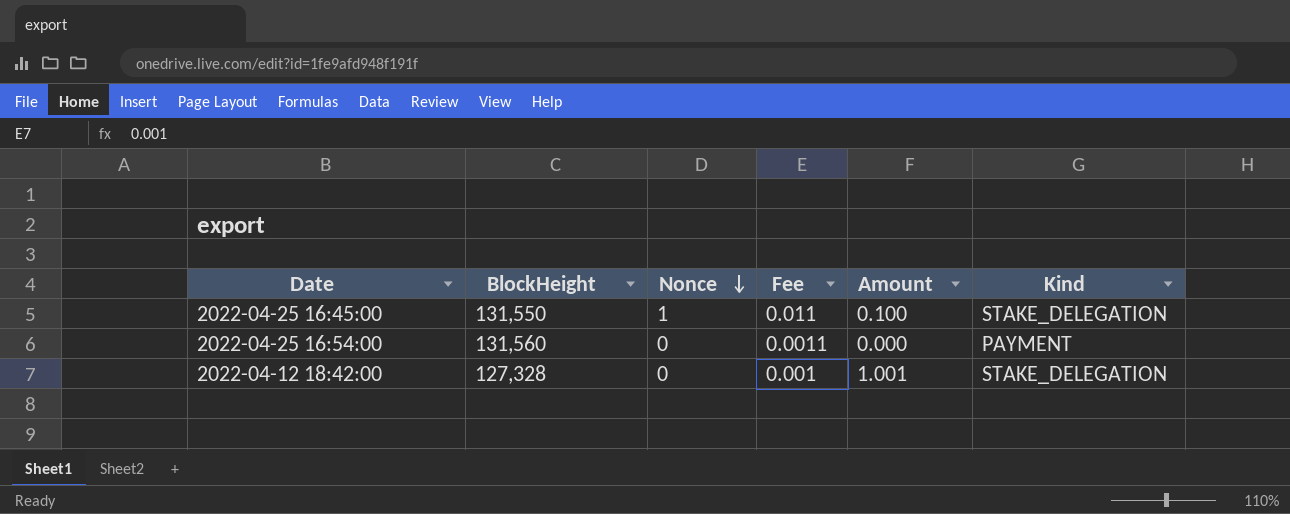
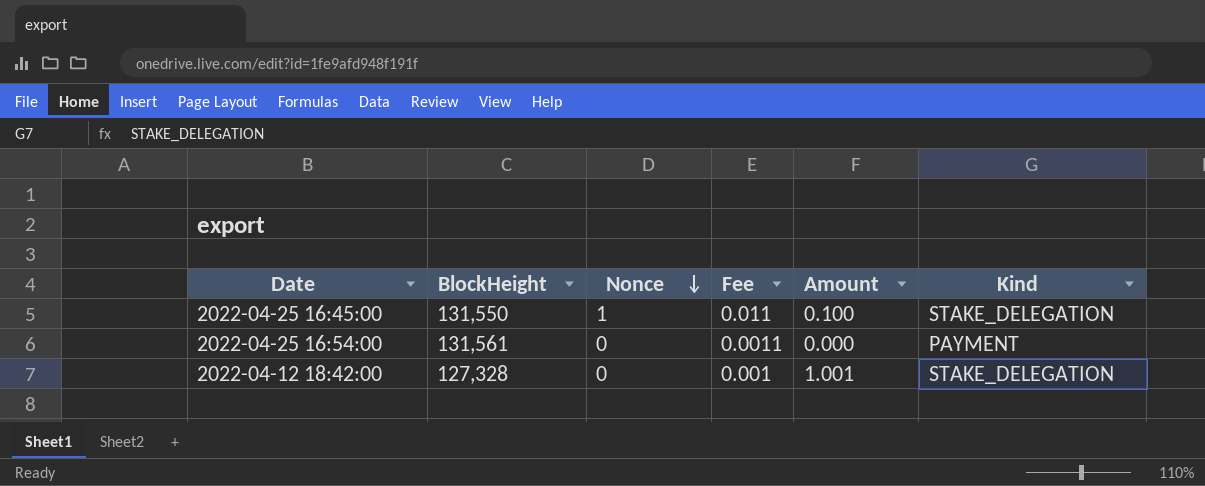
2022-04-25 16:54:00 | BlockHeight: 131,560 -> 131,561

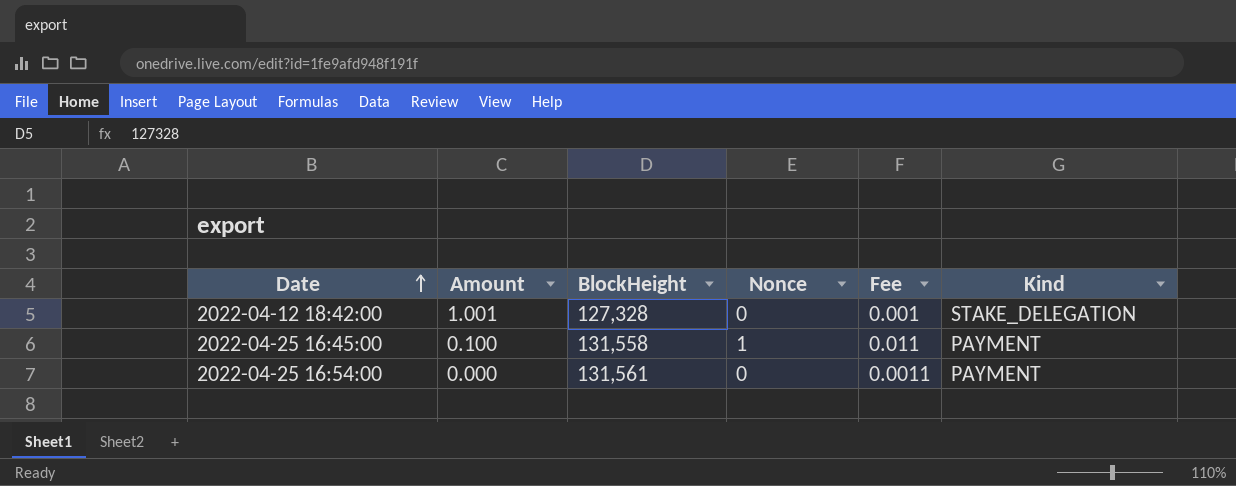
row order: Nonce descending -> Date ascending
column Amount | position: 5 -> 2
2022-04-25 16:45:00 | BlockHeight: 131,550 -> 131,558
2022-04-25 16:45:00 | Kind: STAKE_DELEGATION -> PAYMENT

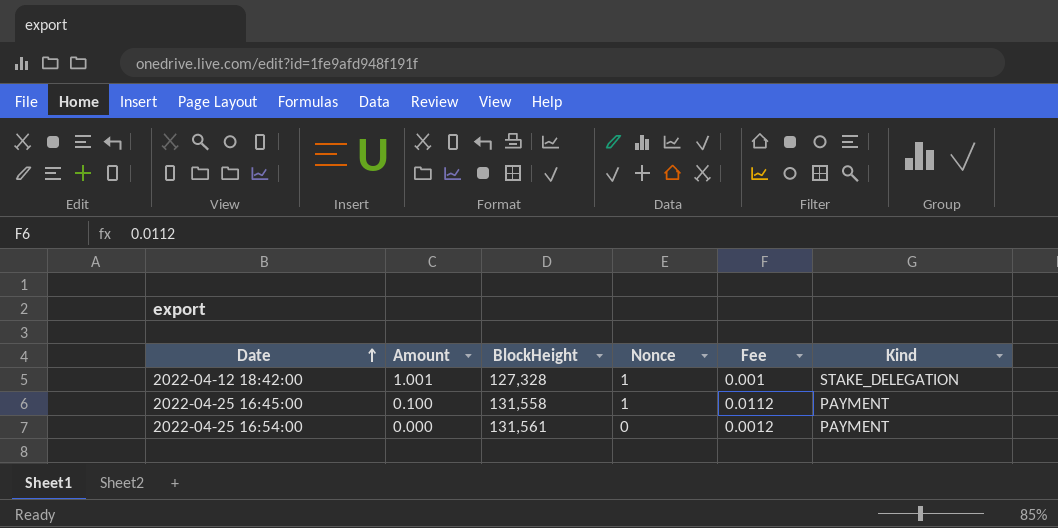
2022-04-12 18:42:00 | Nonce: 0 -> 1
2022-04-25 16:45:00 | Fee: 0.011 -> 0.0112
2022-04-25 16:54:00 | Fee: 0.0011 -> 0.0012

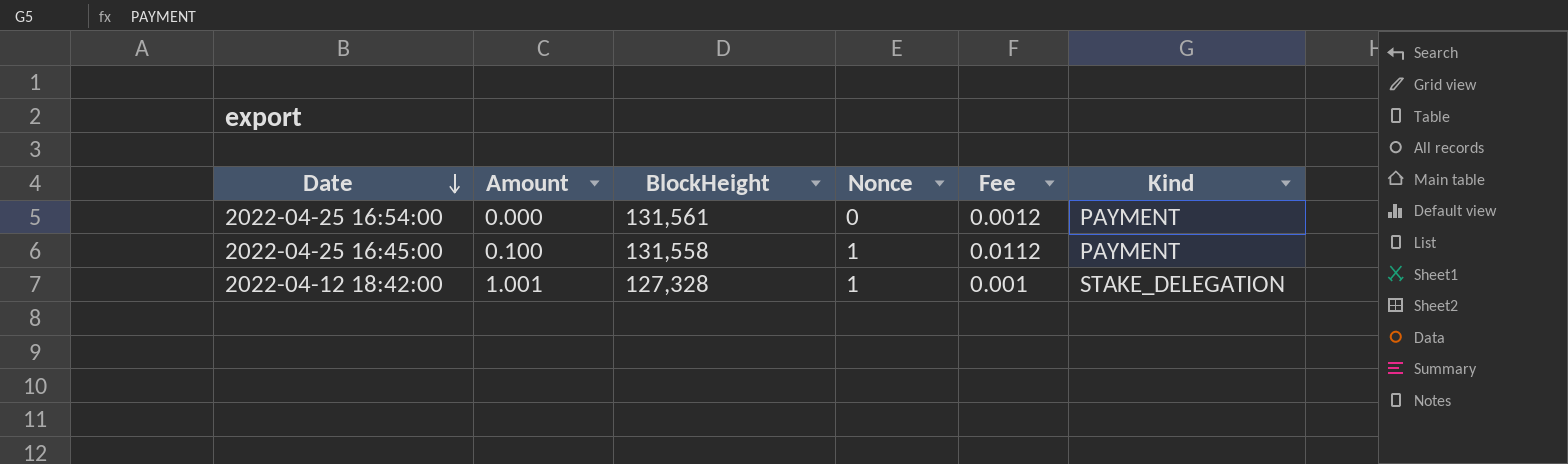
row order: Date ascending -> Date descending

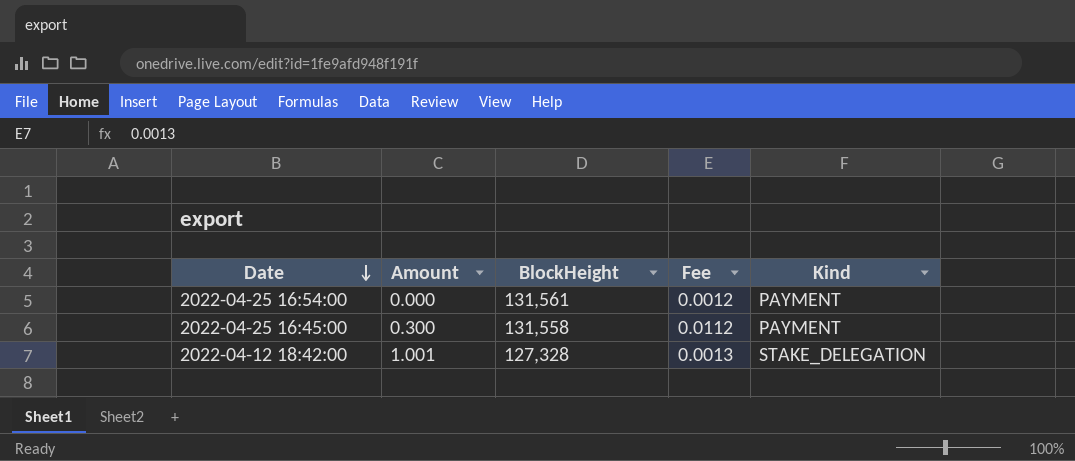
column Nonce | position: 4 -> none
2022-04-25 16:45:00 | Amount: 0.100 -> 0.300
2022-04-12 18:42:00 | Fee: 0.001 -> 0.0013

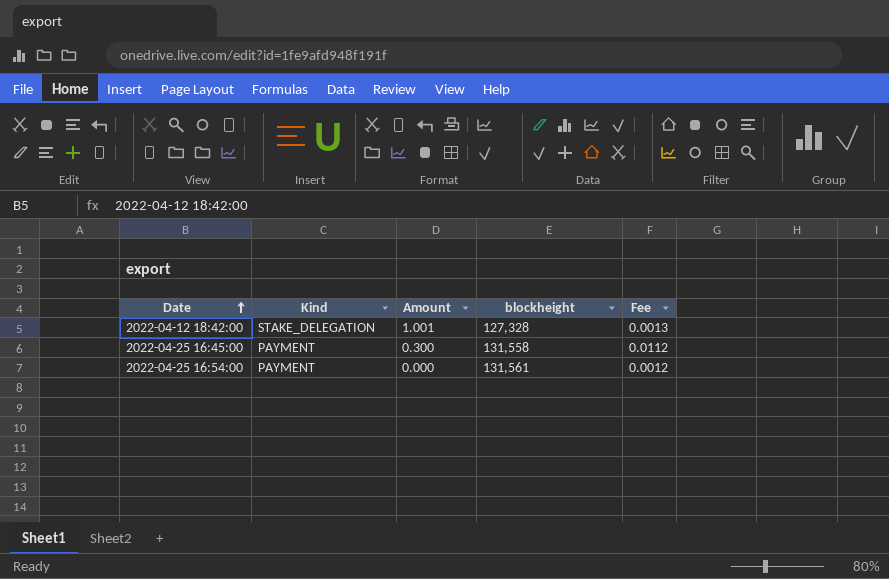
row order: Date descending -> Date ascending
column Kind | position: 5 -> 2
column name: BlockHeight -> blockheight

